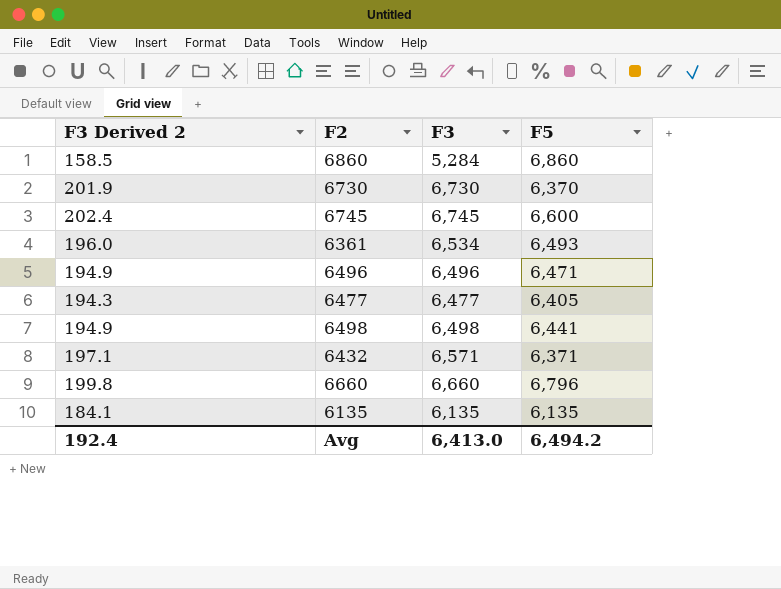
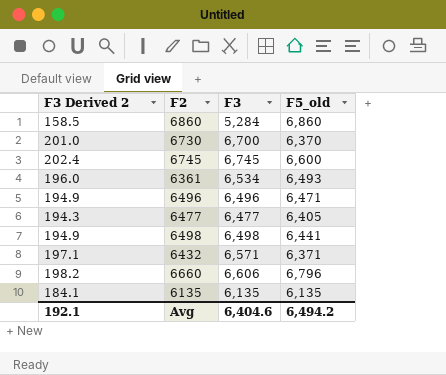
column name: F5 -> F5_old
6730 | F3 Derived 2: 201.9 -> 201.0
6730 | F3: 6,730 -> 6,700
6660 | F3 Derived 2: 199.8 -> 198.2
6660 | F3: 6,660 -> 6,606
Avg | F3 Derived 2: 192.4 -> 192.1
Avg | F3: 6,413.0 -> 6,404.6

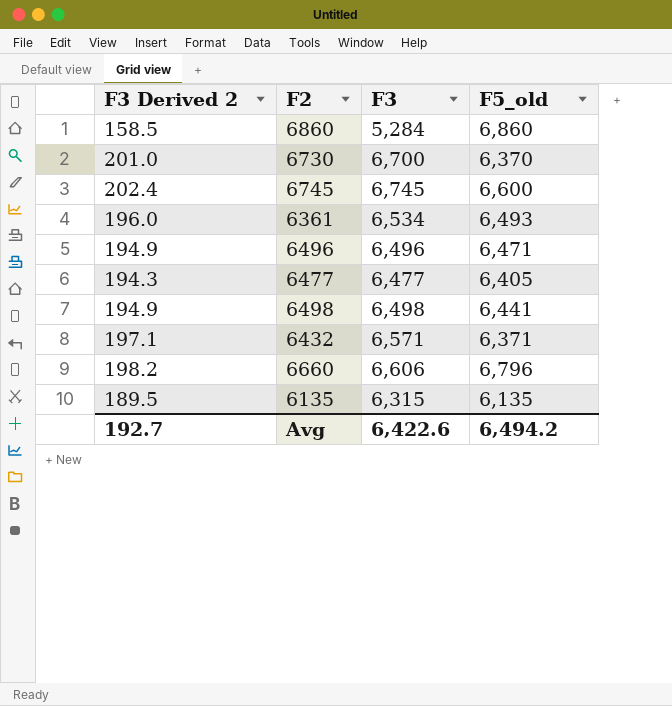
6135 | F3 Derived 2: 184.1 -> 189.5
6135 | F3: 6,135 -> 6,315
Avg | F3 Derived 2: 192.1 -> 192.7
Avg | F3: 6,404.6 -> 6,422.6

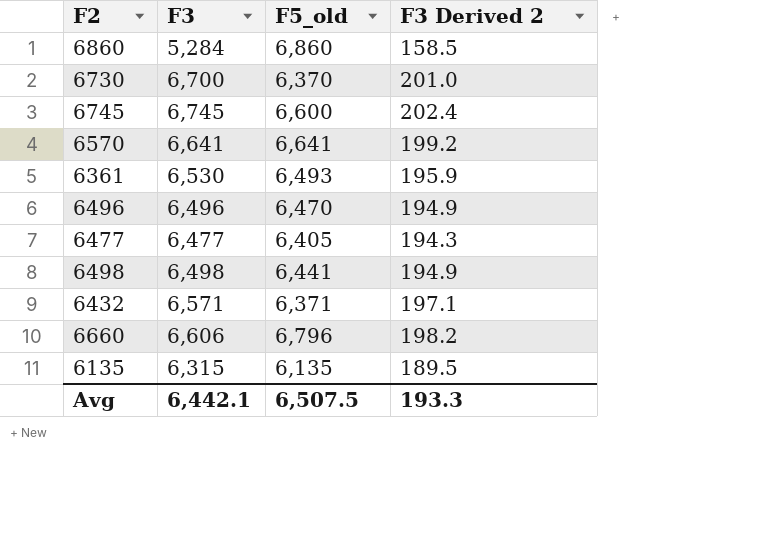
column F3 Derived 2 | position: 1 -> 4
row 6570: none -> 6,641 | 6,641 | 199.2
6361 | F3: 6,534 -> 6,530
6361 | F3 Derived 2: 196.0 -> 195.9
6496 | F5_old: 6,471 -> 6,470
Avg | F3: 6,422.6 -> 6,442.1
Avg | F5_old: 6,494.2 -> 6,507.5
Avg | F3 Derived 2: 192.7 -> 193.3

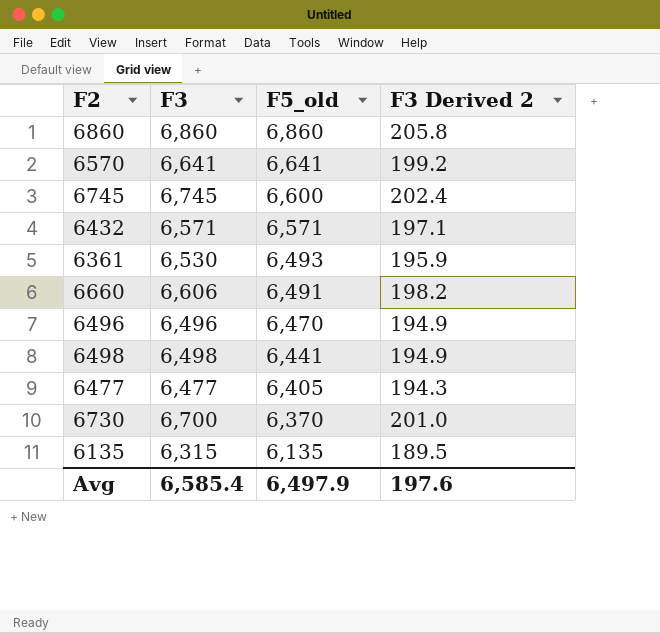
row order: none -> F5_old descending
6860 | F3: 5,284 -> 6,860
6860 | F3 Derived 2: 158.5 -> 205.8
6432 | F5_old: 6,371 -> 6,571
6660 | F5_old: 6,796 -> 6,491
Avg | F3: 6,442.1 -> 6,585.4
Avg | F5_old: 6,507.5 -> 6,497.9
Avg | F3 Derived 2: 193.3 -> 197.6

